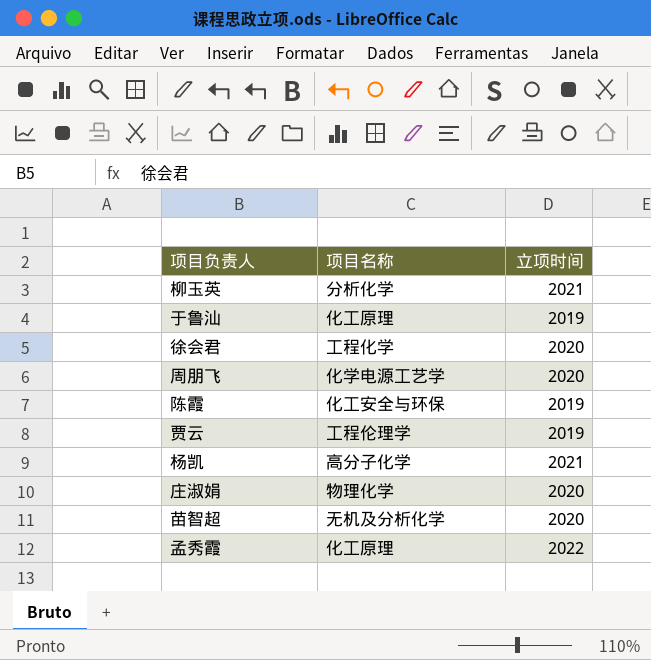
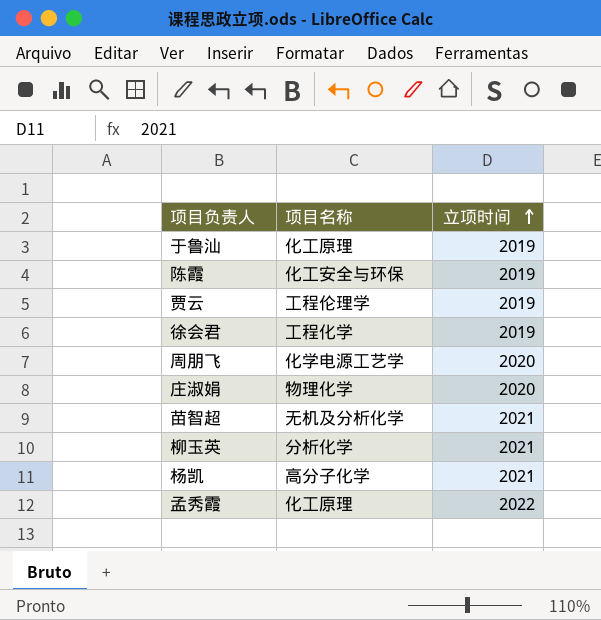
row order: none -> 立项时间 ascending
徐会君 | 立项时间: 2020 -> 2019
苗智超 | 立项时间: 2020 -> 2021

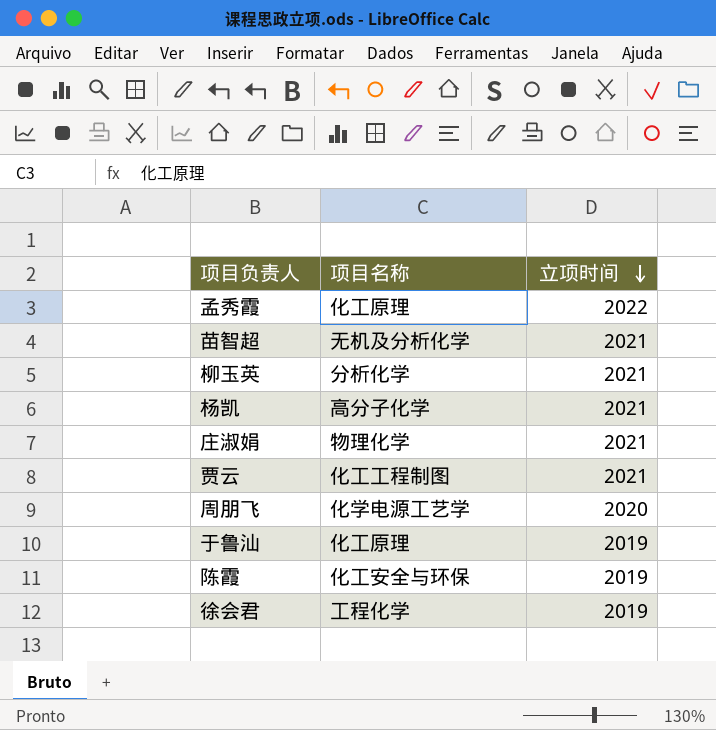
row order: 立项时间 ascending -> 立项时间 descending
庄淑娟 | 立项时间: 2020 -> 2021
贾云 | 项目名称: 工程伦理学 -> 化工工程制图
贾云 | 立项时间: 2019 -> 2021

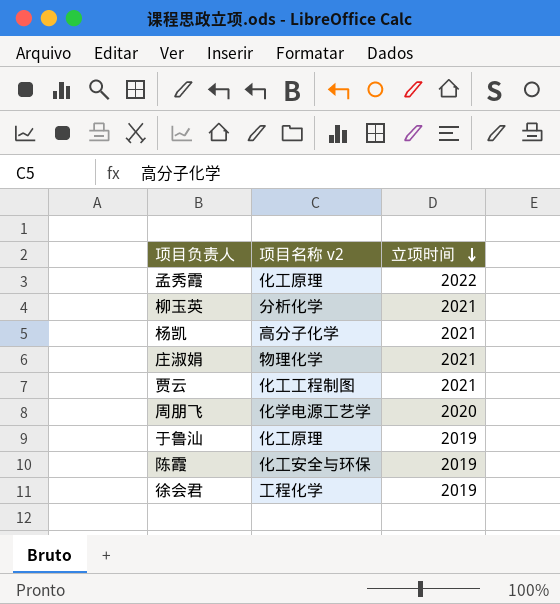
column name: 项目名称 -> 项目名称 v2
row 苗智超: 无机及分析化学 | 2021 -> none

